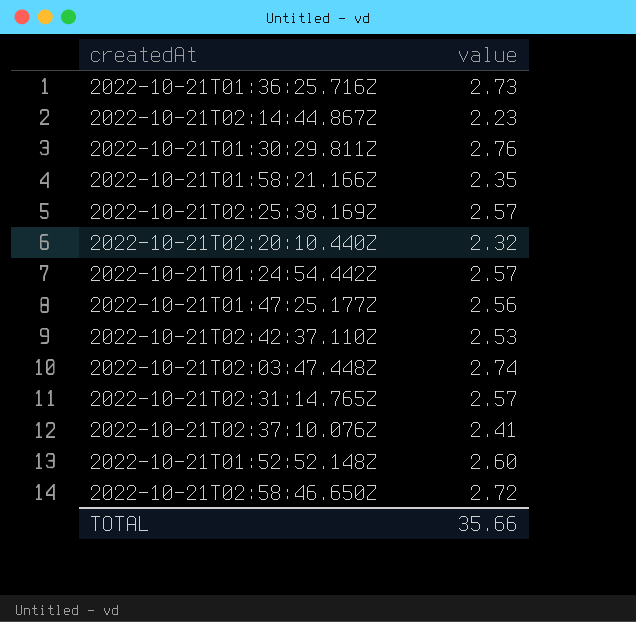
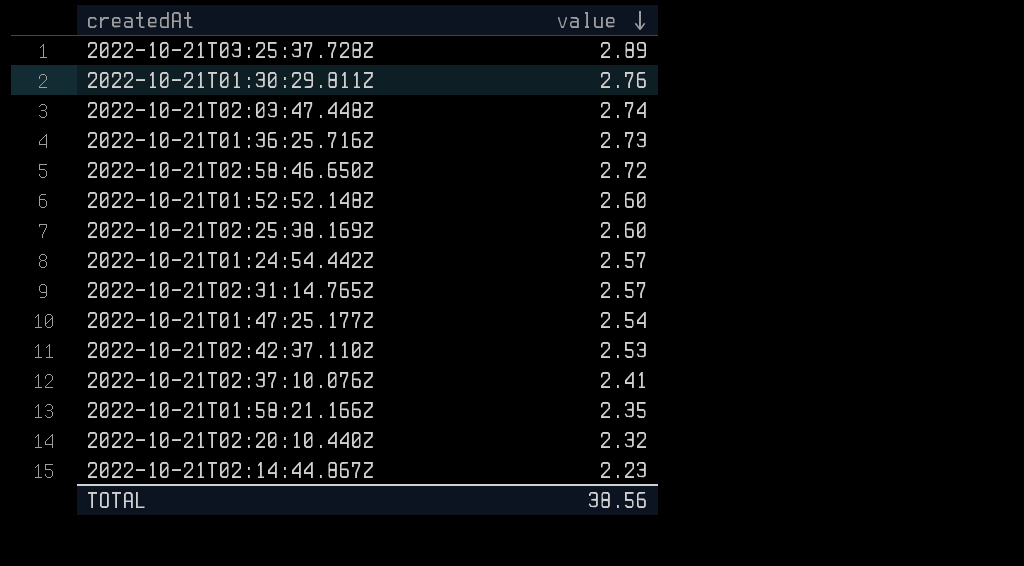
row order: none -> value descending
row 2022-10-21T03:25:37.728Z: none -> 2.89
2022-10-21T02:25:38.169Z | value: 2.57 -> 2.60
2022-10-21T01:47:25.177Z | value: 2.56 -> 2.54
TOTAL | value: 35.66 -> 38.56

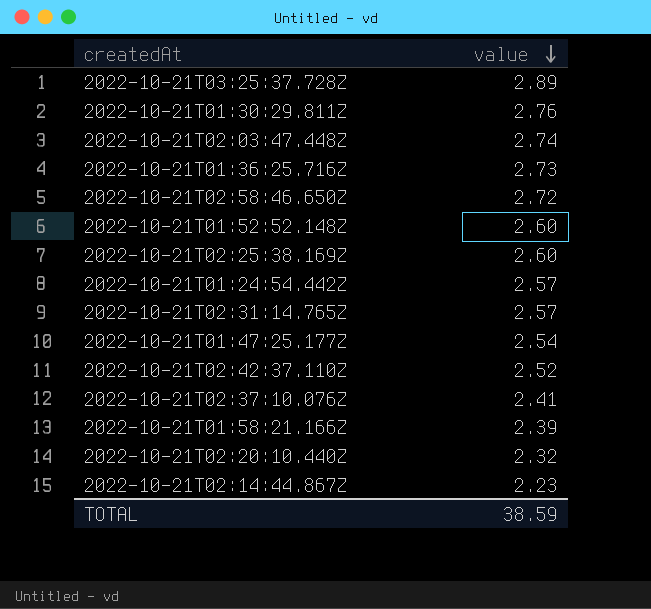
2022-10-21T02:42:37.110Z | value: 2.53 -> 2.52
2022-10-21T01:58:21.166Z | value: 2.35 -> 2.39
TOTAL | value: 38.56 -> 38.59

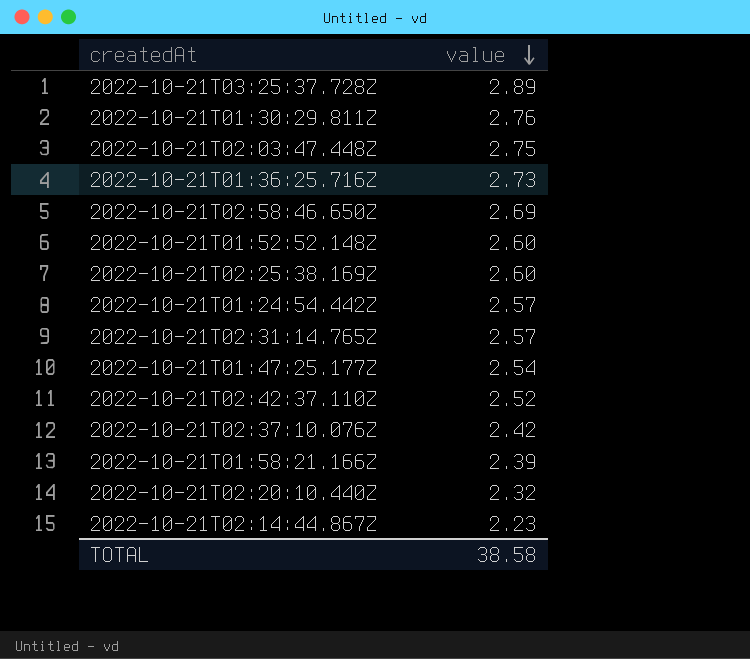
2022-10-21T02:03:47.448Z | value: 2.74 -> 2.75
2022-10-21T02:58:46.650Z | value: 2.72 -> 2.69
2022-10-21T02:37:10.076Z | value: 2.41 -> 2.42
TOTAL | value: 38.59 -> 38.58

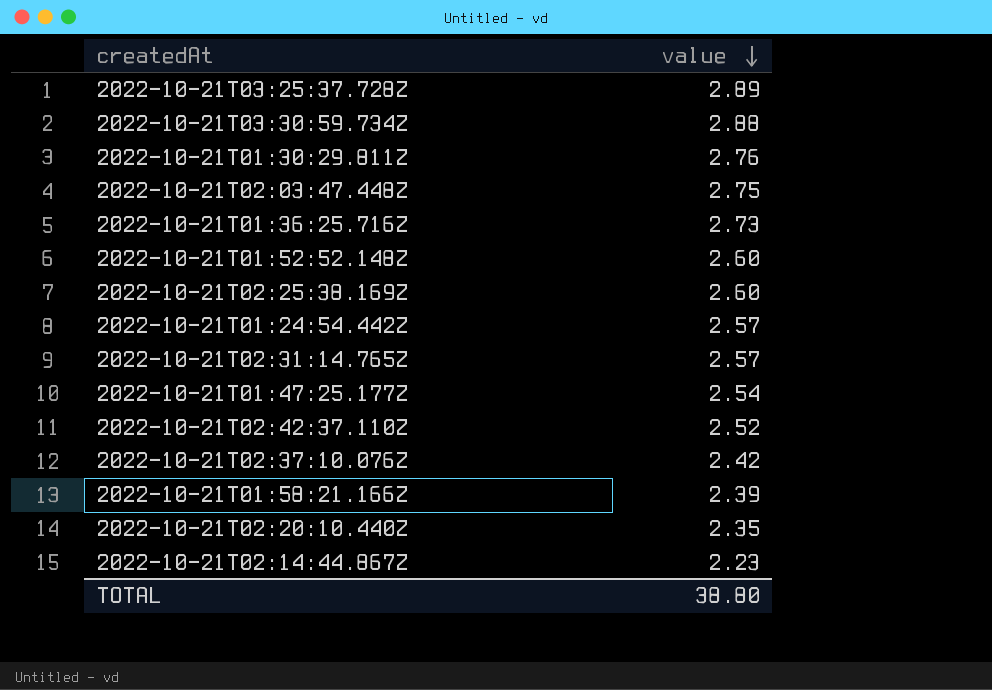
row 2022-10-21T02:58:46.650Z: 2.69 -> none
row 2022-10-21T03:30:59.734Z: none -> 2.88
2022-10-21T02:20:10.440Z | value: 2.32 -> 2.35
TOTAL | value: 38.58 -> 38.80

